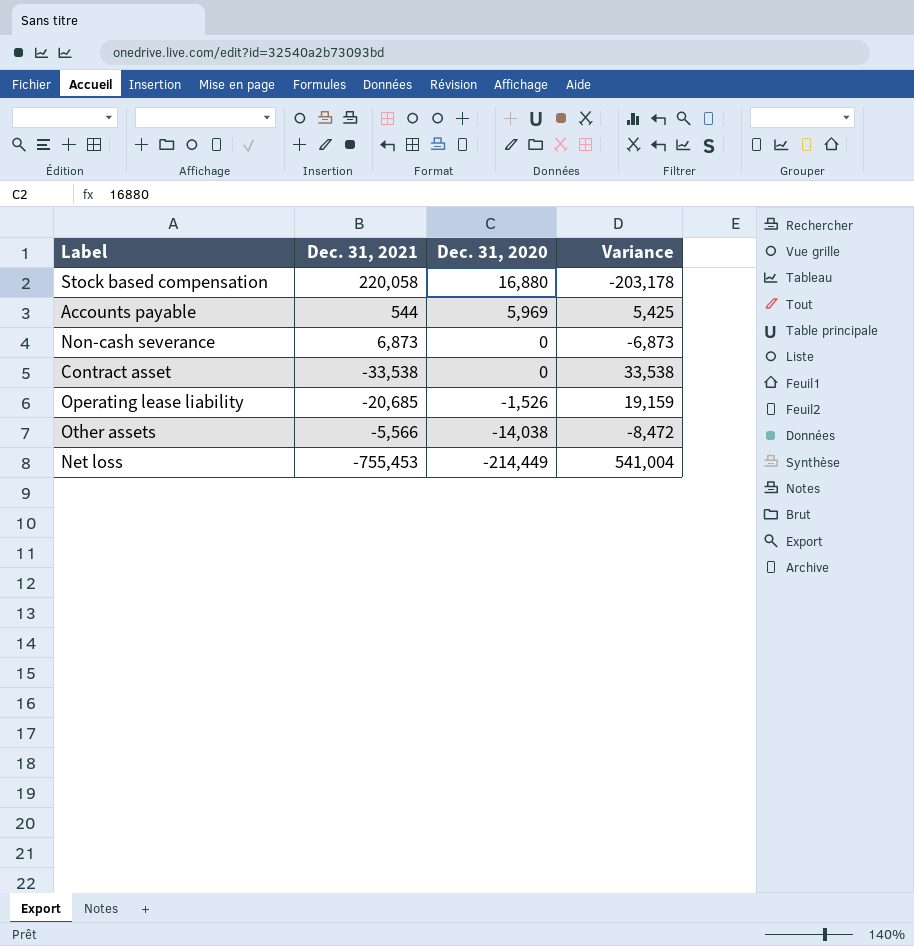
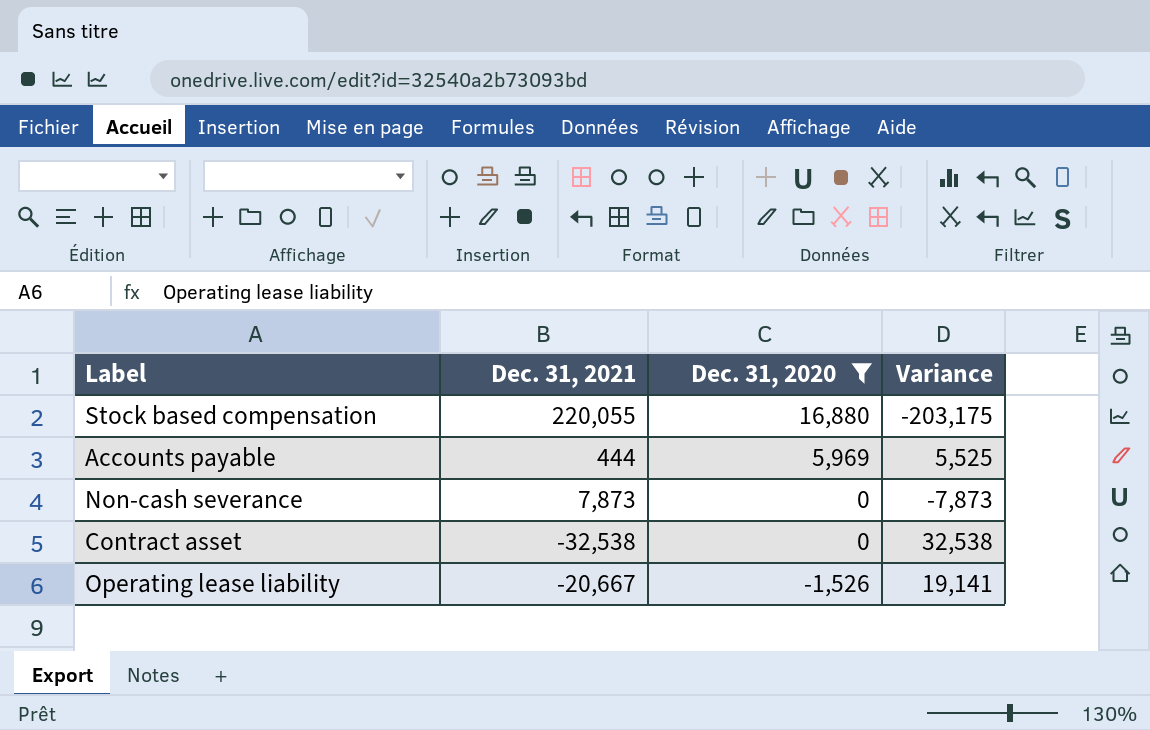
filter: none -> Dec. 31, 2020 >= -1,526
Stock based compensation | Dec. 31, 2021: 220,058 -> 220,055
Stock based compensation | Variance: -203,178 -> -203,175
Accounts payable | Dec. 31, 2021: 544 -> 444
Accounts payable | Variance: 5,425 -> 5,525
Non-cash severance | Dec. 31, 2021: 6,873 -> 7,873
Non-cash severance | Variance: -6,873 -> -7,873
Contract asset | Dec. 31, 2021: -33,538 -> -32,538
Contract asset | Variance: 33,538 -> 32,538
Operating lease liability | Dec. 31, 2021: -20,685 -> -20,667
Operating lease liability | Variance: 19,159 -> 19,141

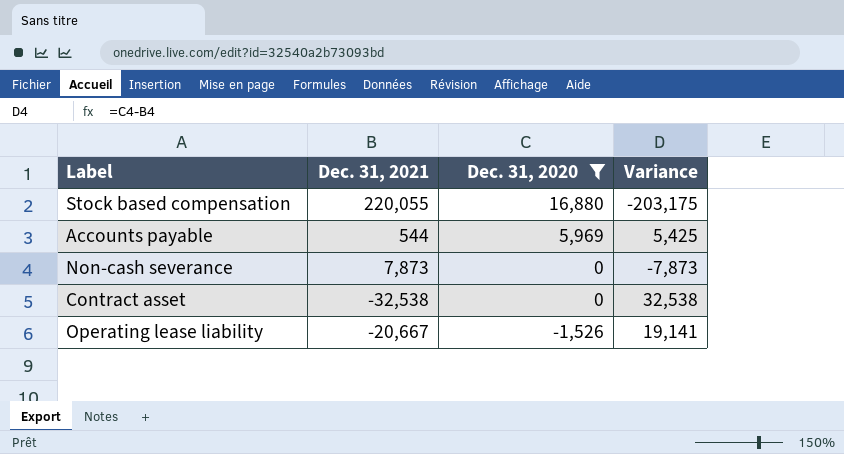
Accounts payable | Dec. 31, 2021: 444 -> 544
Accounts payable | Variance: 5,525 -> 5,425

